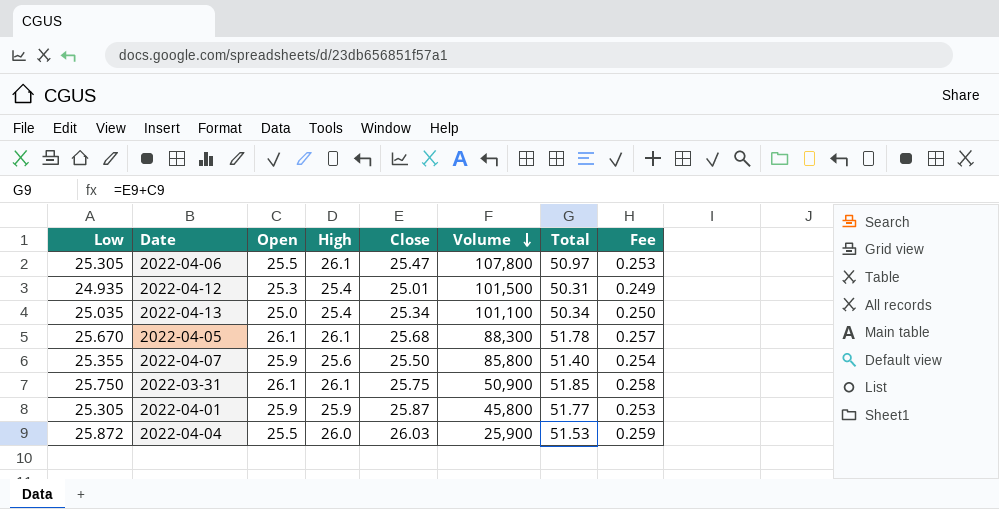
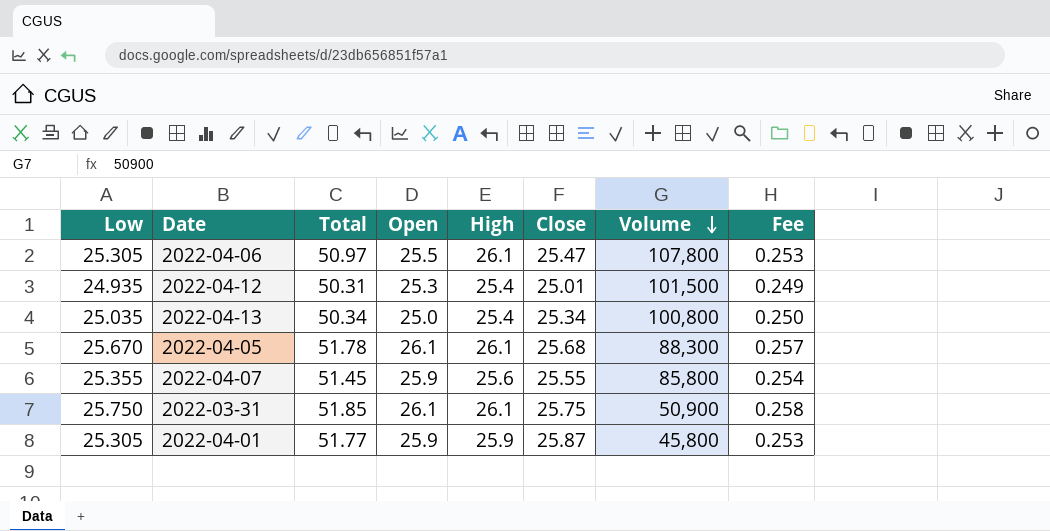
column Total | position: 7 -> 3
row 2022-04-04: 25.872 | 25.5 | 26.0 | 26.03 | 25,900 | 51.53 | 0.259 -> none
2022-04-13 | Volume: 101,100 -> 100,800
2022-04-07 | Total: 51.40 -> 51.45
2022-04-07 | Close: 25.50 -> 25.55

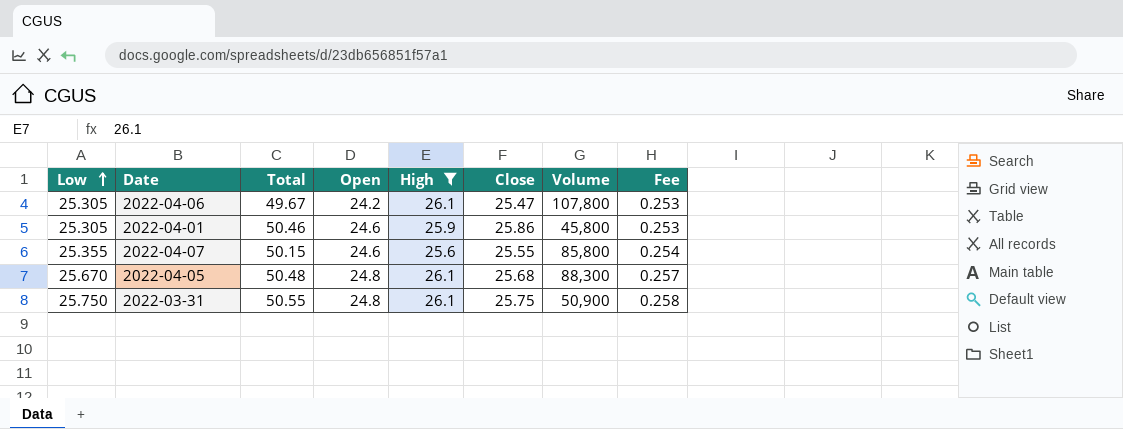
filter: none -> High != 25.4
row order: Volume descending -> Low ascending
2022-04-06 | Total: 50.97 -> 49.67
2022-04-06 | Open: 25.5 -> 24.2
2022-04-01 | Total: 51.77 -> 50.46
2022-04-01 | Open: 25.9 -> 24.6
2022-04-01 | Close: 25.87 -> 25.86
2022-04-07 | Total: 51.45 -> 50.15
2022-04-07 | Open: 25.9 -> 24.6
2022-04-05 | Total: 51.78 -> 50.48
2022-04-05 | Open: 26.1 -> 24.8
2022-03-31 | Total: 51.85 -> 50.55
2022-03-31 | Open: 26.1 -> 24.8

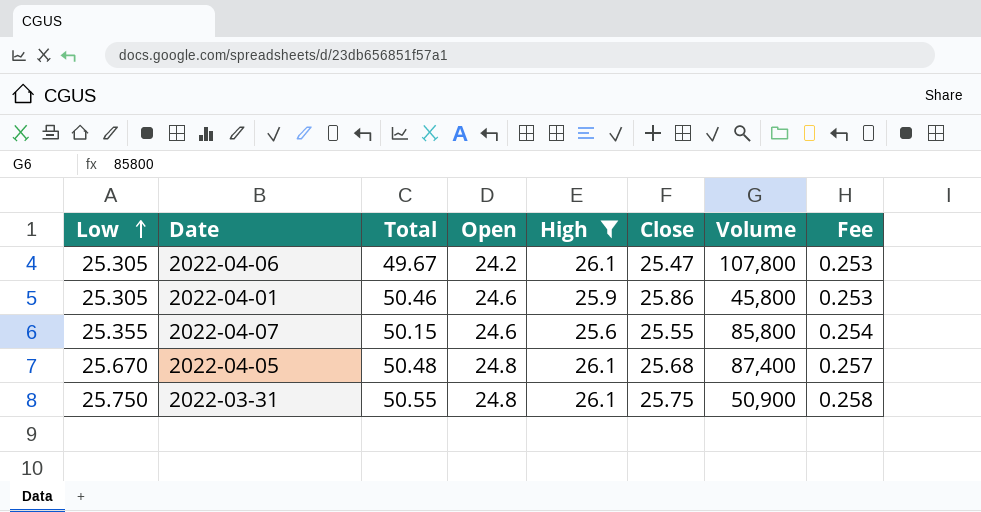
2022-04-05 | Volume: 88,300 -> 87,400

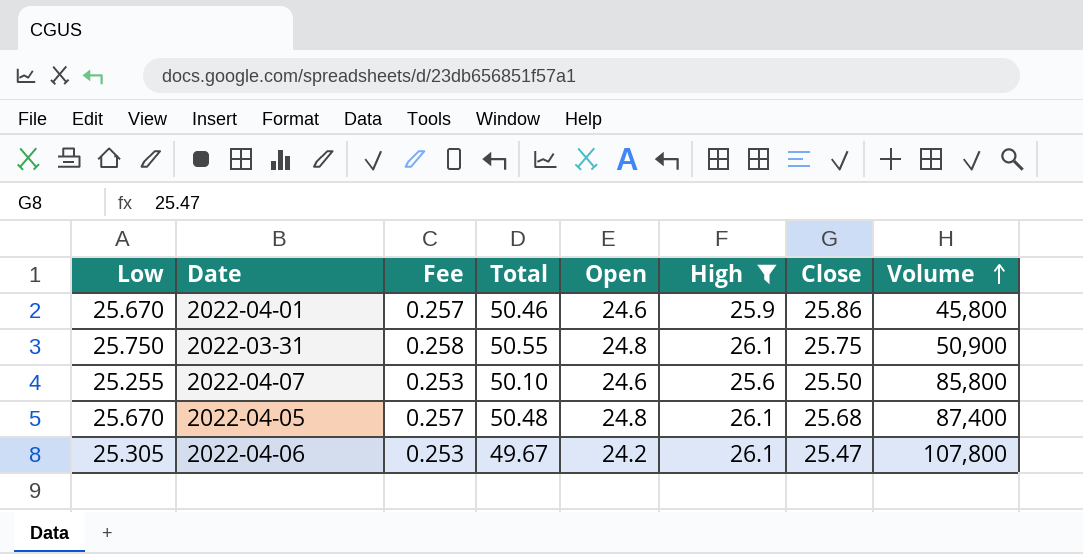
row order: Low ascending -> Volume ascending
column Fee | position: 8 -> 3
2022-04-01 | Low: 25.305 -> 25.670
2022-04-01 | Fee: 0.253 -> 0.257
2022-04-07 | Low: 25.355 -> 25.255
2022-04-07 | Fee: 0.254 -> 0.253
2022-04-07 | Total: 50.15 -> 50.10
2022-04-07 | Close: 25.55 -> 25.50

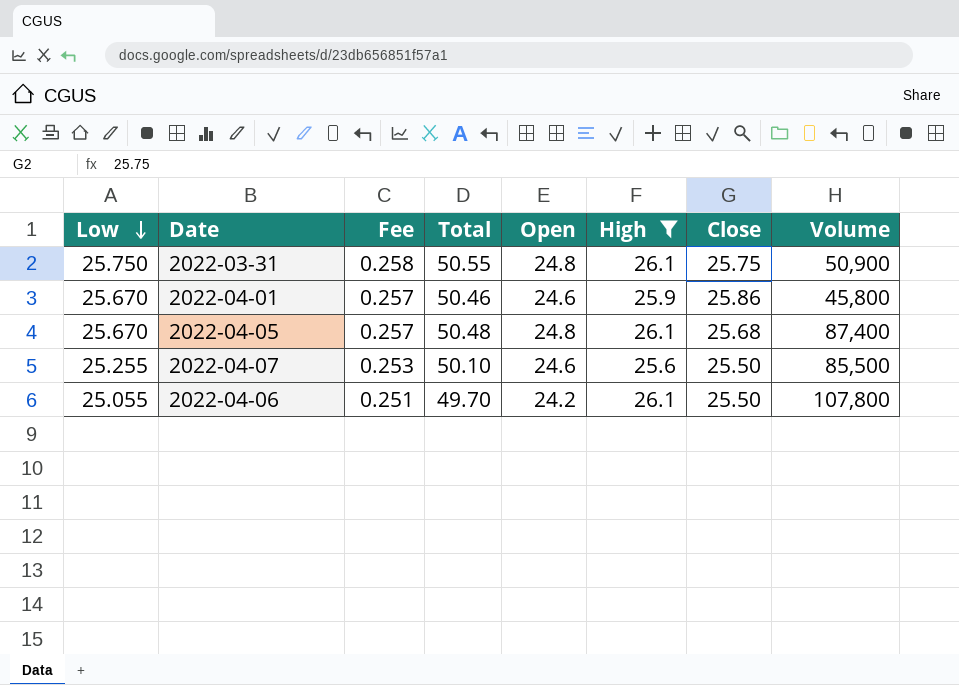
row order: Volume ascending -> Low descending
2022-04-07 | Volume: 85,800 -> 85,500
2022-04-06 | Low: 25.305 -> 25.055
2022-04-06 | Fee: 0.253 -> 0.251
2022-04-06 | Total: 49.67 -> 49.70
2022-04-06 | Close: 25.47 -> 25.50

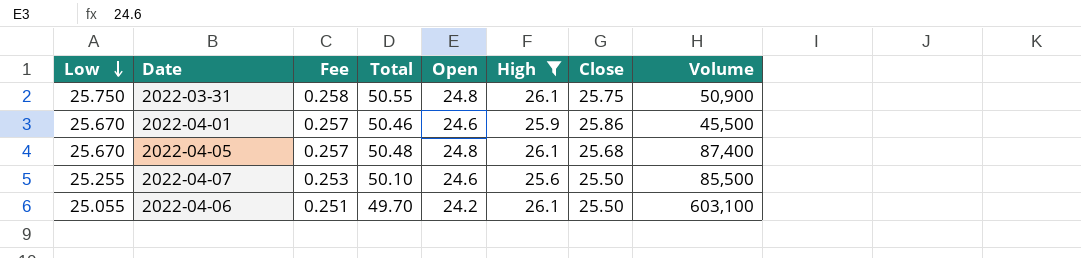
2022-04-01 | Volume: 45,800 -> 45,500
2022-04-06 | Volume: 107,800 -> 603,100

